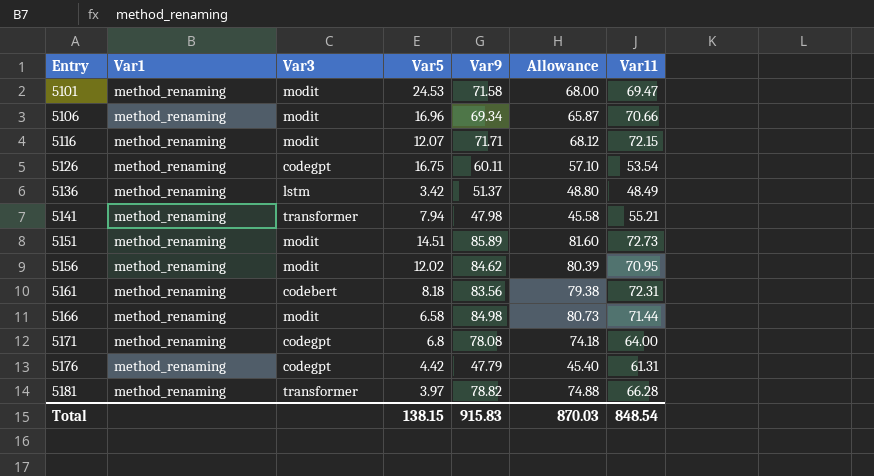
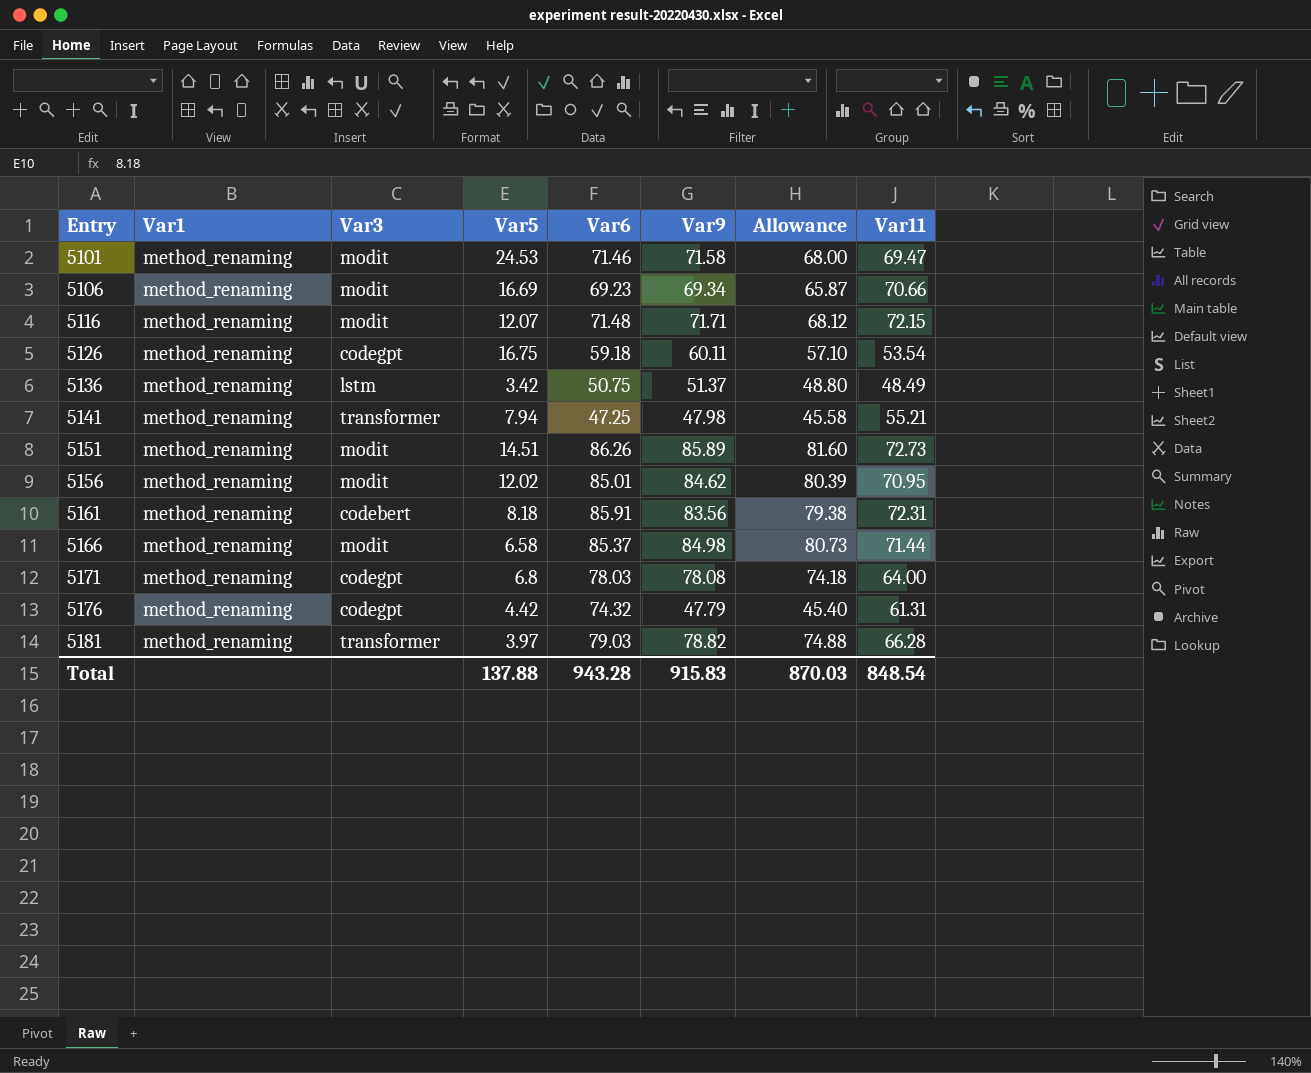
column Var6 | position: none -> 5
5106 | Var5: 16.96 -> 16.69
Total | Var5: 138.15 -> 137.88

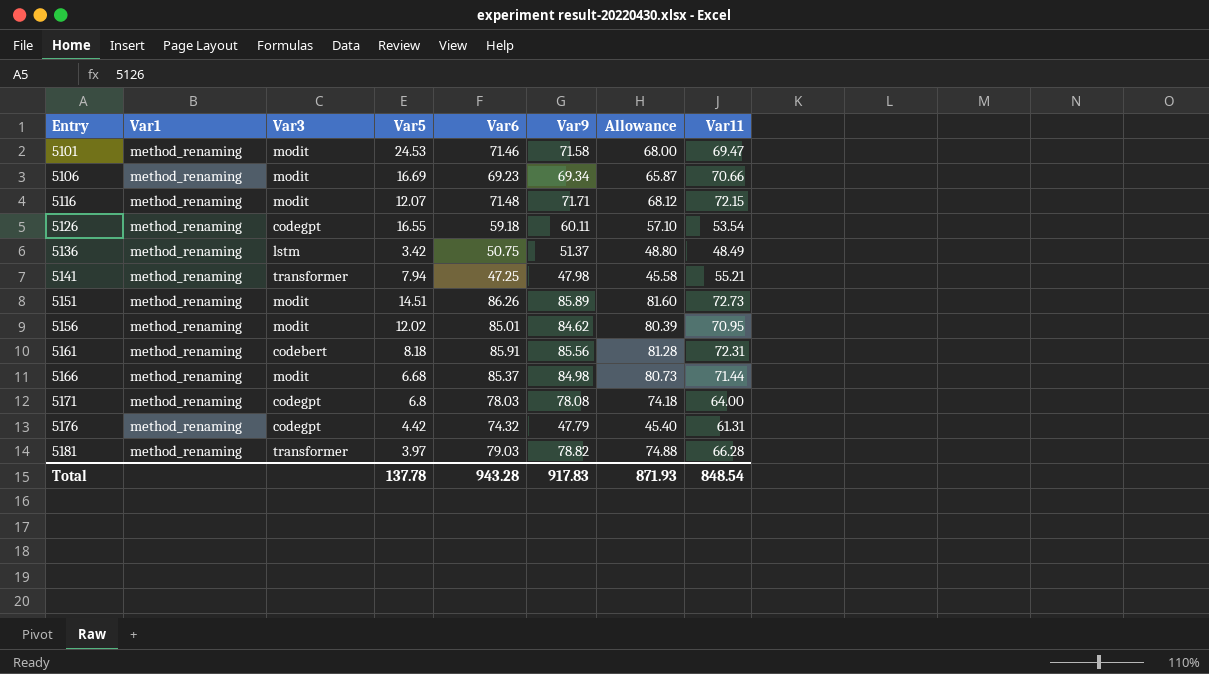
5126 | Var5: 16.75 -> 16.55
5161 | Var9: 83.56 -> 85.56
5161 | Allowance: 79.38 -> 81.28
5166 | Var5: 6.58 -> 6.68
Total | Var5: 137.88 -> 137.78
Total | Var9: 915.83 -> 917.83
Total | Allowance: 870.03 -> 871.93

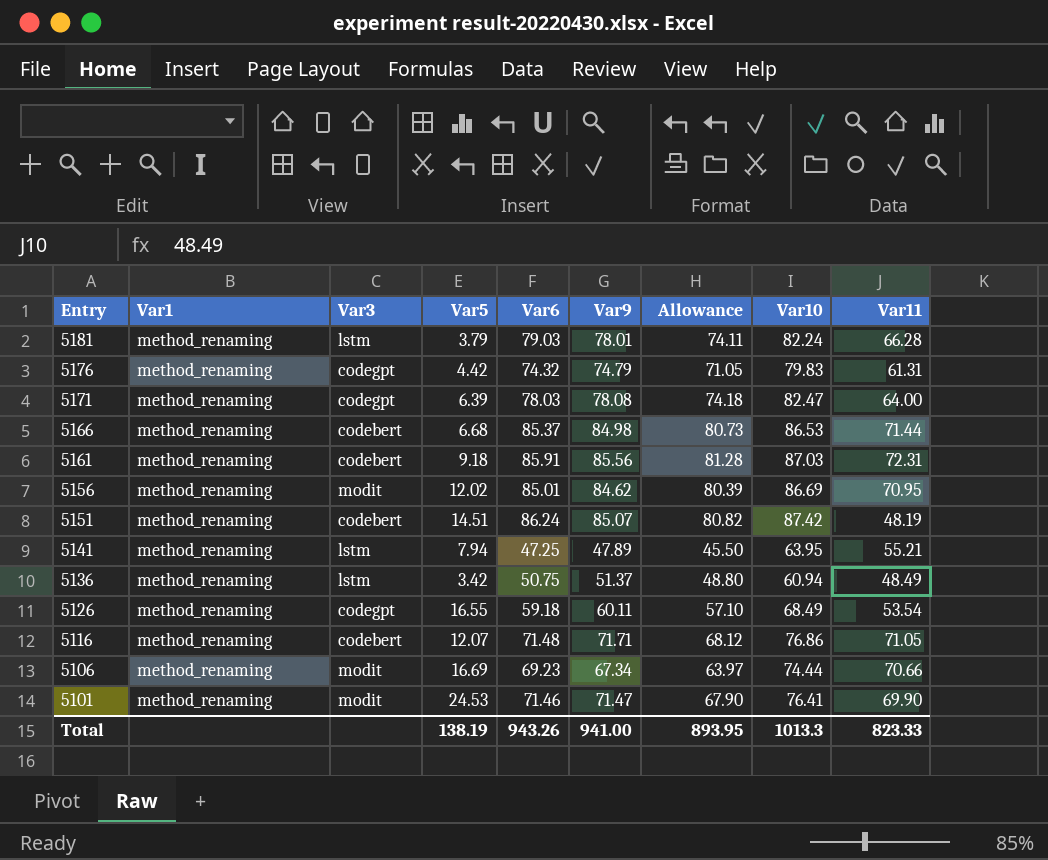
row order: Entry ascending -> Entry descending
column Var10 | position: none -> 8
5181 | Var3: transformer -> lstm
5181 | Var5: 3.97 -> 3.79
5181 | Var9: 78.82 -> 78.01
5181 | Allowance: 74.88 -> 74.11
5176 | Var9: 47.79 -> 74.79
5176 | Allowance: 45.40 -> 71.05
5171 | Var5: 6.8 -> 6.39
5166 | Var3: modit -> codebert
5161 | Var5: 8.18 -> 9.18
5151 | Var3: modit -> codebert
5151 | Var6: 86.26 -> 86.24
5151 | Var9: 85.89 -> 85.07
5151 | Allowance: 81.60 -> 80.82
5151 | Var11: 72.73 -> 48.19
5141 | Var3: transformer -> lstm
5141 | Var9: 47.98 -> 47.89
5141 | Allowance: 45.58 -> 45.50
5116 | Var3: modit -> codebert
5116 | Var11: 72.15 -> 71.05
5106 | Var9: 69.34 -> 67.34
5106 | Allowance: 65.87 -> 63.97
5101 | Var9: 71.58 -> 71.47
5101 | Allowance: 68.00 -> 67.90
5101 | Var11: 69.47 -> 69.90
Total | Var5: 137.78 -> 138.19
Total | Var6: 943.28 -> 943.26
Total | Var9: 917.83 -> 941.00
Total | Allowance: 871.93 -> 893.95
Total | Var11: 848.54 -> 823.33

